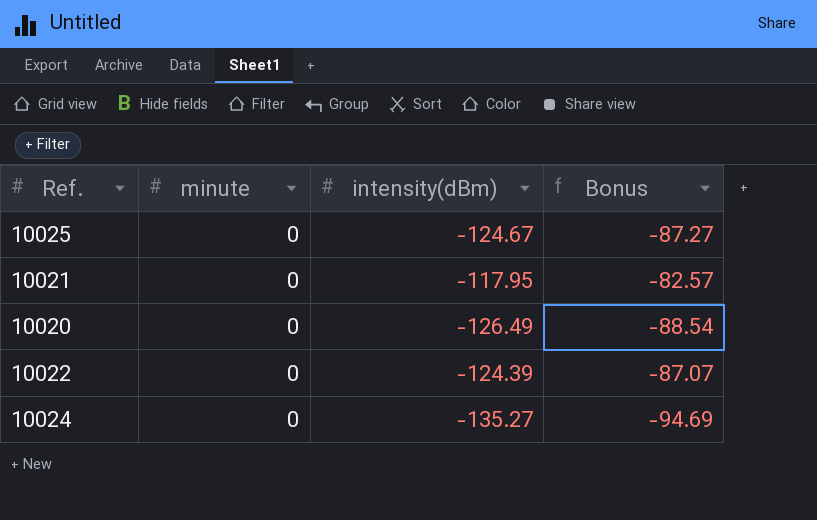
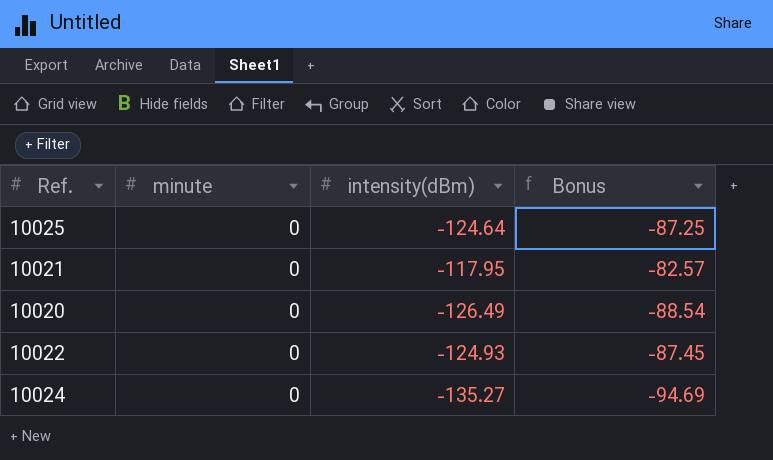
10025 | intensity(dBm): -124.67 -> -124.64
10025 | Bonus: -87.27 -> -87.25
10022 | intensity(dBm): -124.39 -> -124.93
10022 | Bonus: -87.07 -> -87.45

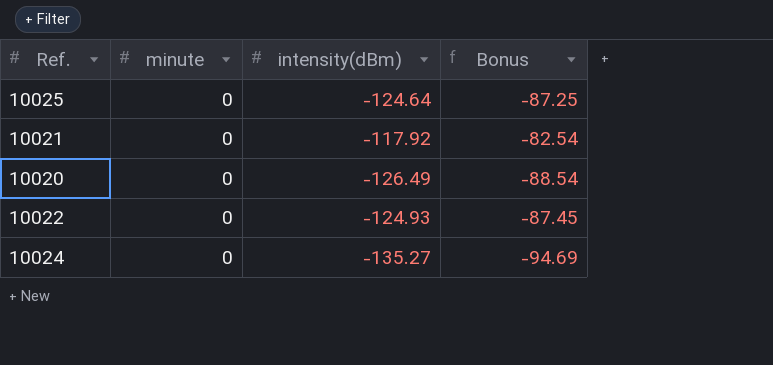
10021 | intensity(dBm): -117.95 -> -117.92
10021 | Bonus: -82.57 -> -82.54

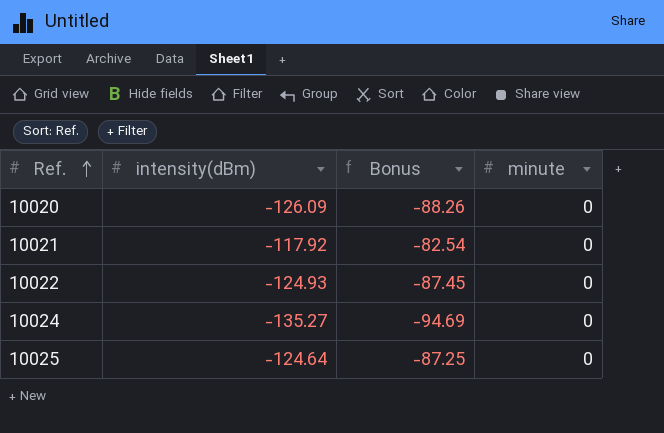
row order: none -> Ref. ascending
column minute | position: 2 -> 4
10020 | intensity(dBm): -126.49 -> -126.09
10020 | Bonus: -88.54 -> -88.26

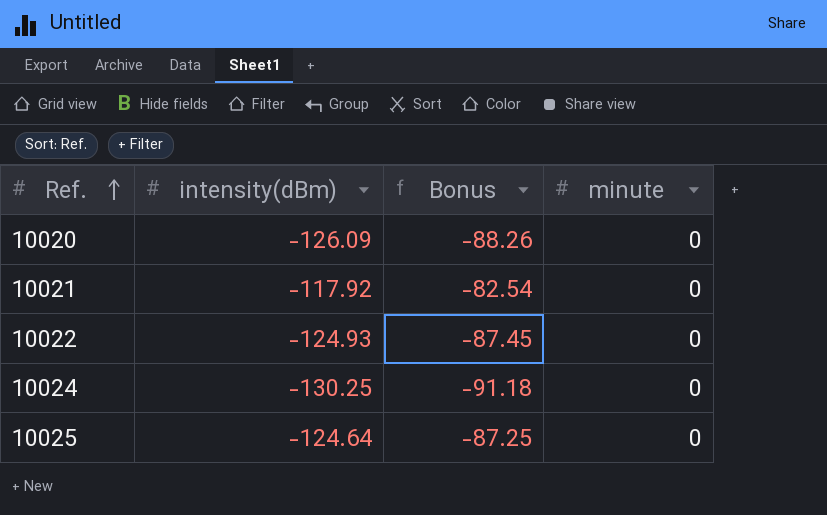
10024 | intensity(dBm): -135.27 -> -130.25
10024 | Bonus: -94.69 -> -91.18

